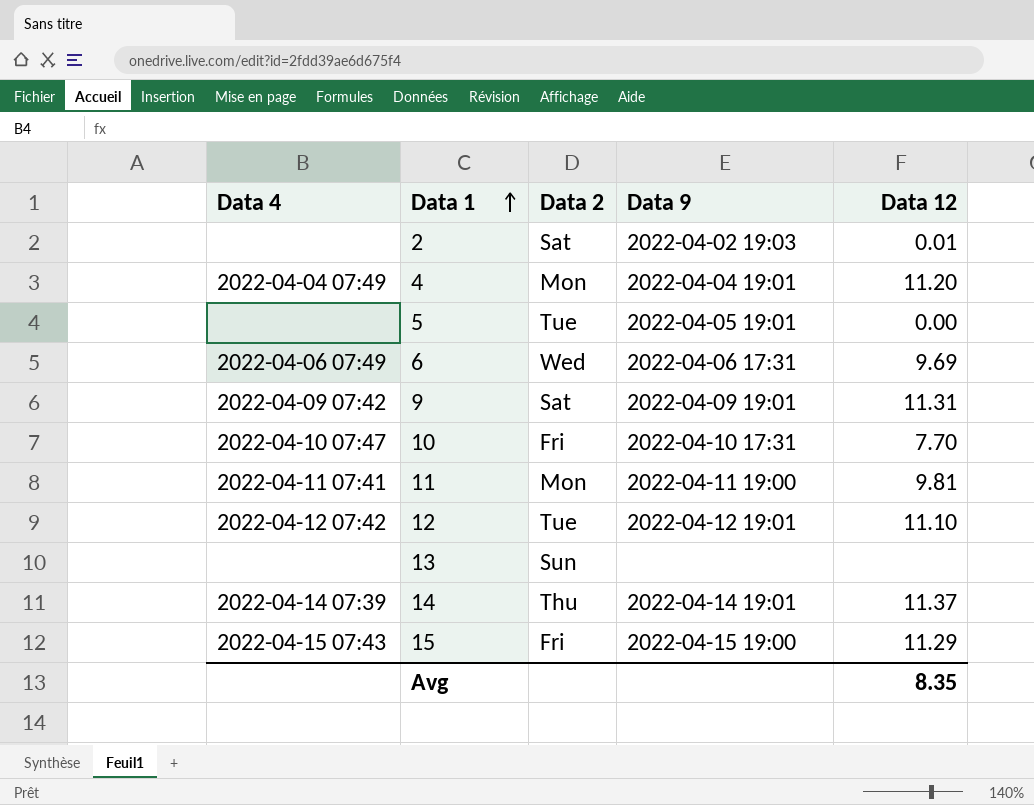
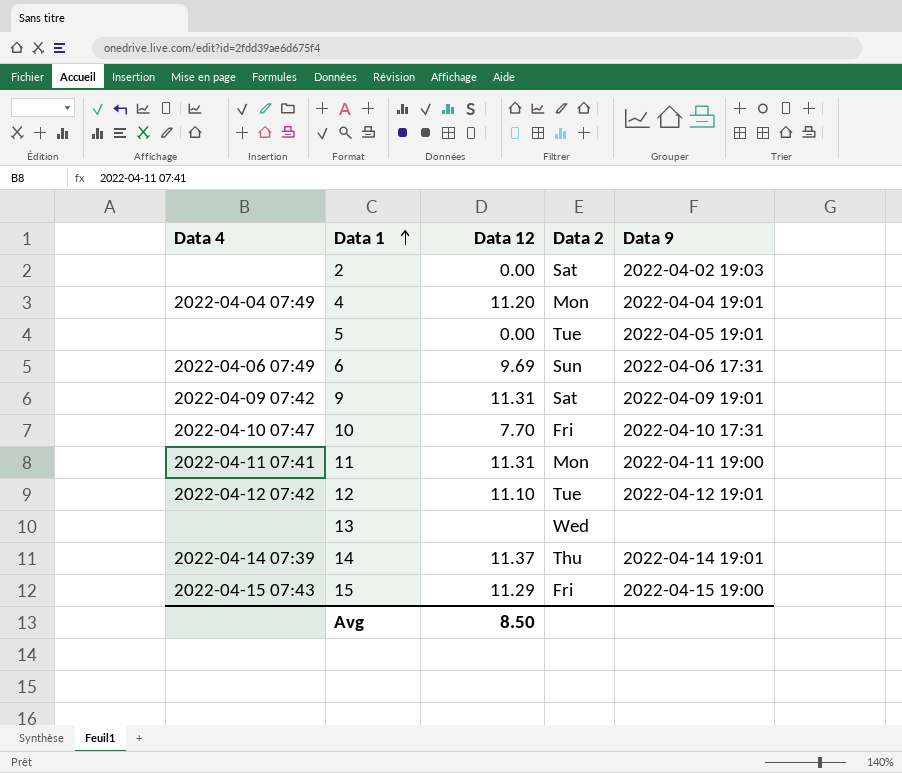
column Data 12 | position: 5 -> 3
2 | Data 12: 0.01 -> 0.00
6 | Data 2: Wed -> Sun
11 | Data 12: 9.81 -> 11.31
13 | Data 2: Sun -> Wed
Avg | Data 12: 8.35 -> 8.50

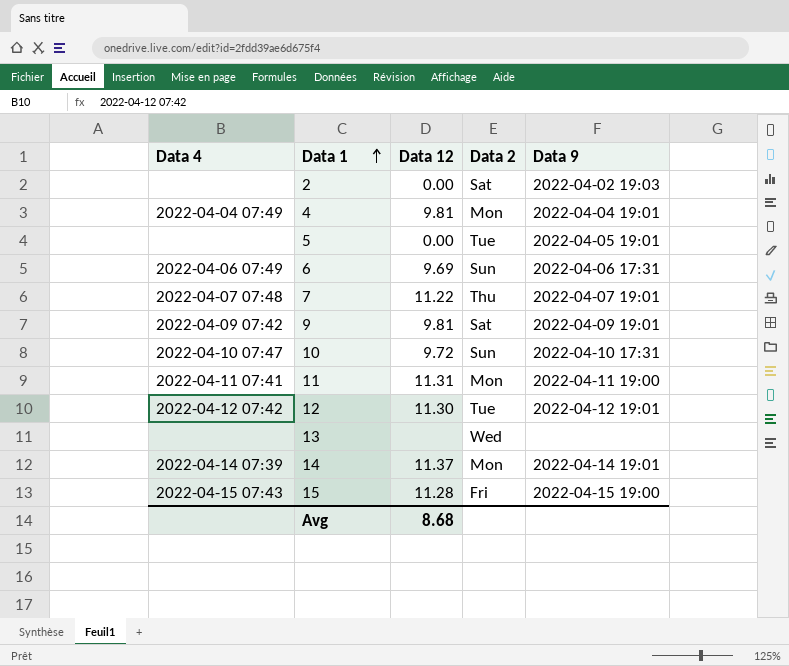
4 | Data 12: 11.20 -> 9.81
row 7: none -> 2022-04-07 07:48 | 11.22 | Thu | 2022-04-07 19:01
9 | Data 12: 11.31 -> 9.81
10 | Data 12: 7.70 -> 9.72
10 | Data 2: Fri -> Sun
12 | Data 12: 11.10 -> 11.30
14 | Data 2: Thu -> Mon
15 | Data 12: 11.29 -> 11.28
Avg | Data 12: 8.50 -> 8.68

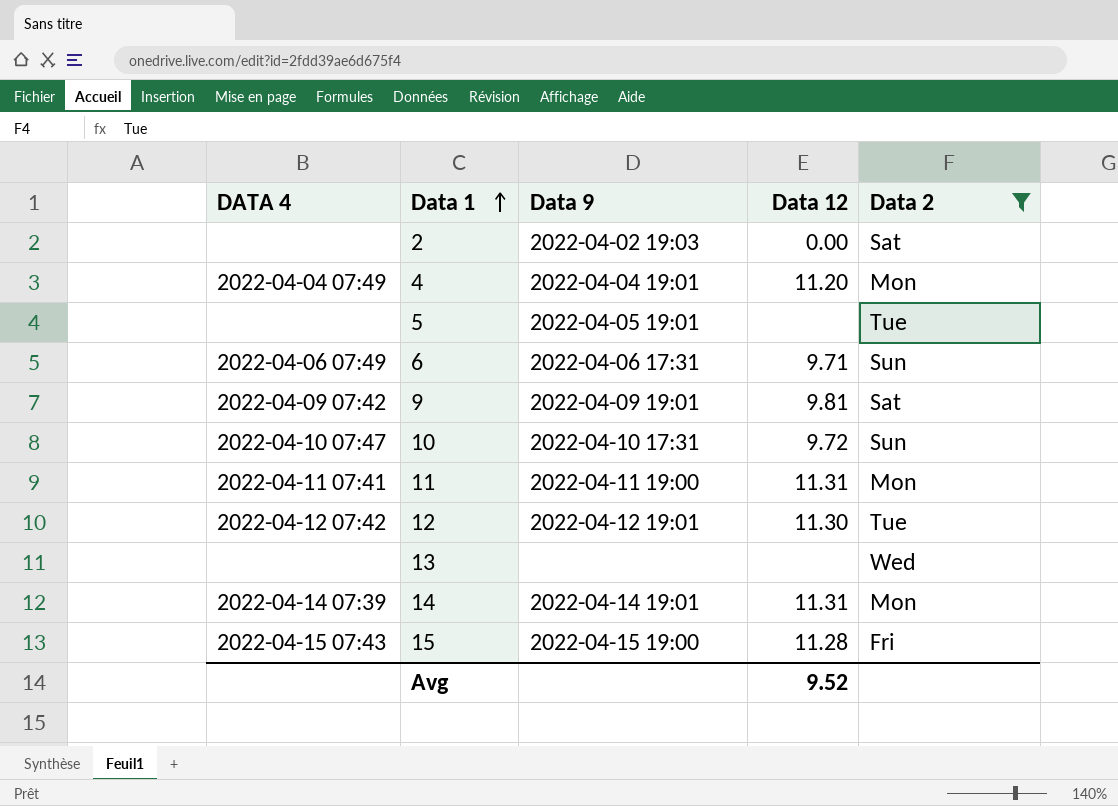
filter: none -> Data 2 != Thu
column name: Data 4 -> DATA 4
column Data 9 | position: 5 -> 3
4 | Data 12: 9.81 -> 11.20
5 | Data 12: 0.00 -> none
6 | Data 12: 9.69 -> 9.71
14 | Data 12: 11.37 -> 11.31
Avg | Data 12: 8.68 -> 9.52

